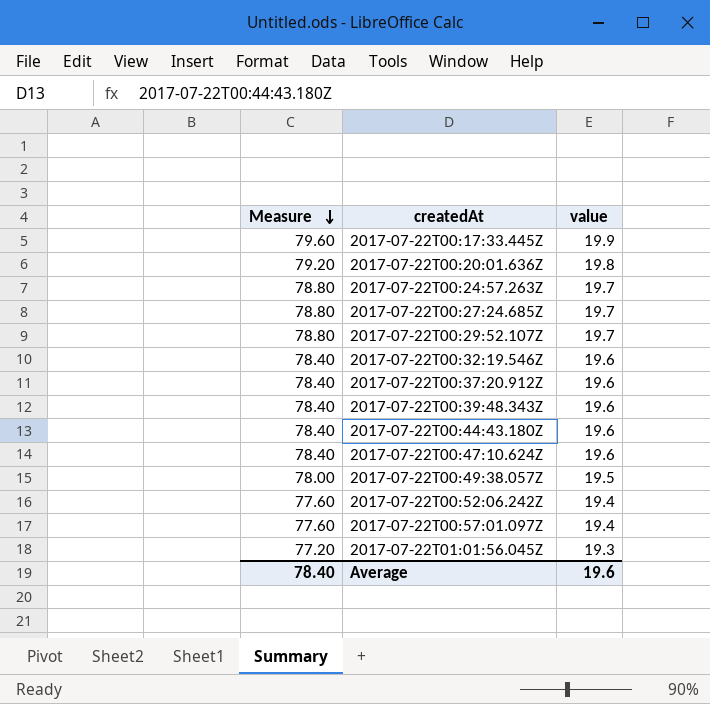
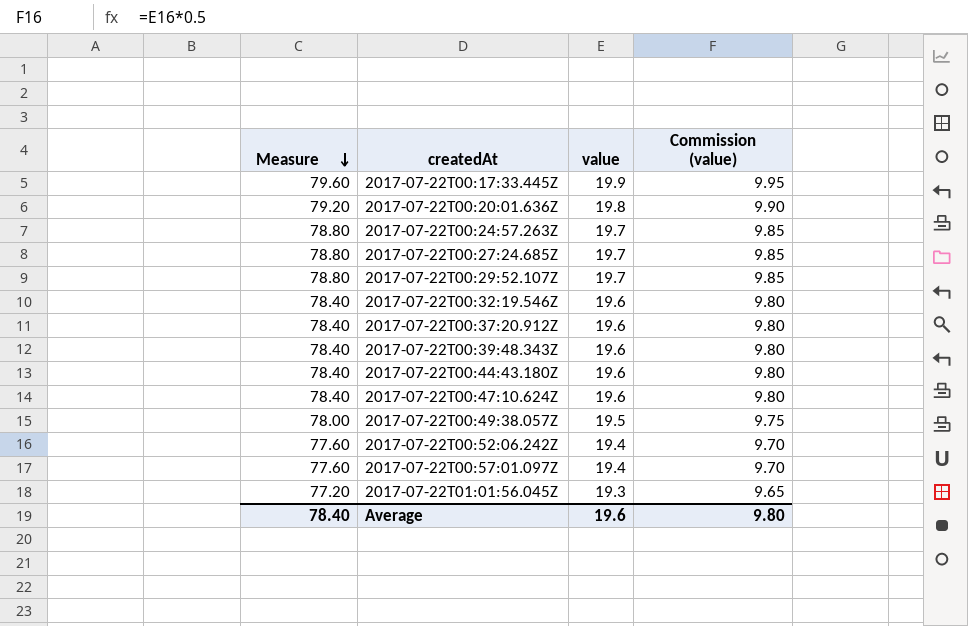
column Commission (value) | formula: none -> [value] * 0.5

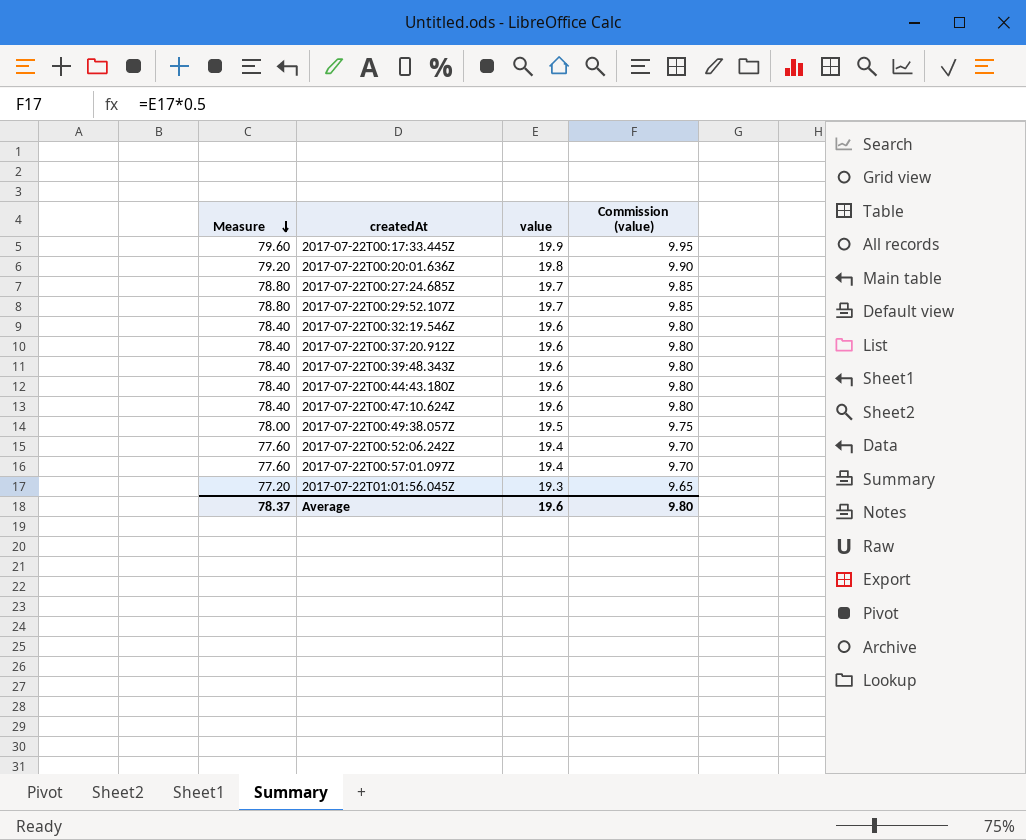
row 2017-07-22T00:24:57.263Z: 78.80 | 19.7 | 9.85 -> none
Average | Measure: 78.40 -> 78.37

